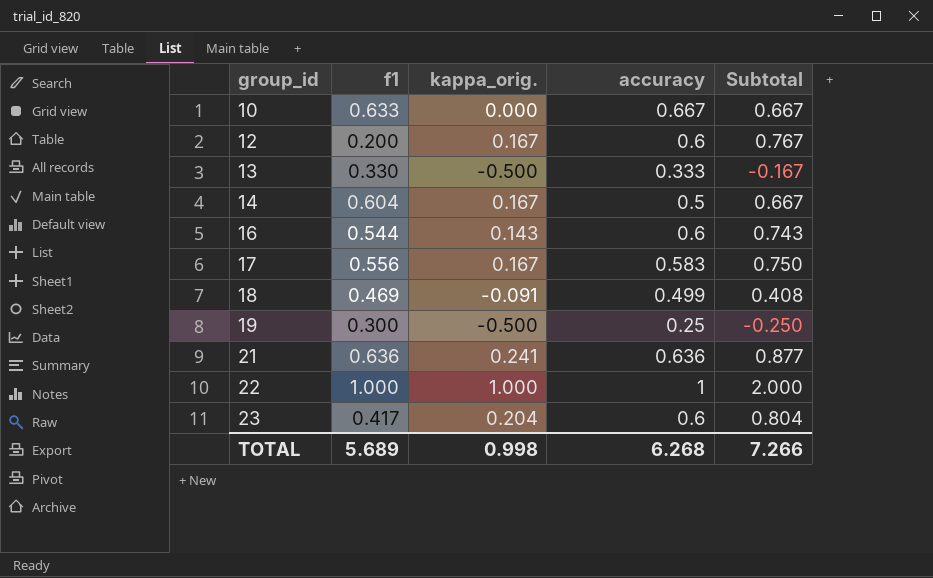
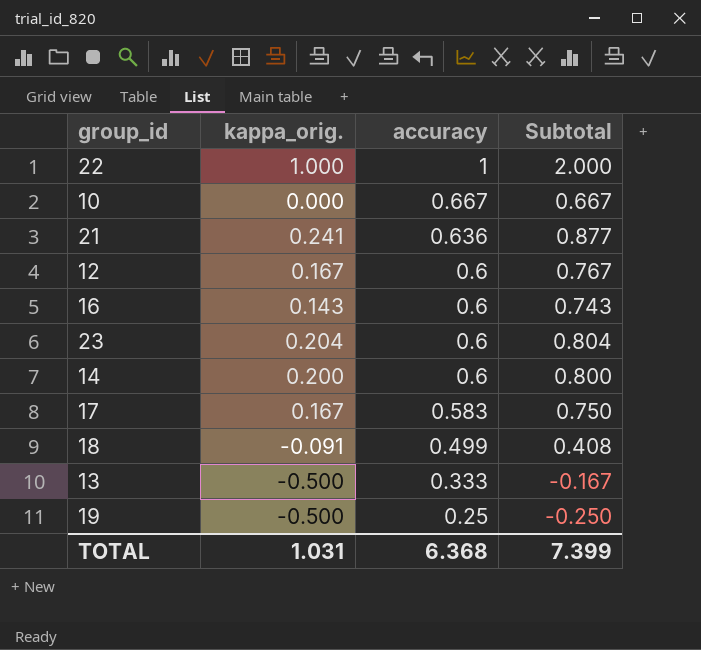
row order: group_id ascending -> accuracy descending
column f1 | position: 2 -> none
14 | kappa_orig.: 0.167 -> 0.200
14 | accuracy: 0.5 -> 0.6
14 | Subtotal: 0.667 -> 0.800
TOTAL | kappa_orig.: 0.998 -> 1.031
TOTAL | accuracy: 6.268 -> 6.368
TOTAL | Subtotal: 7.266 -> 7.399

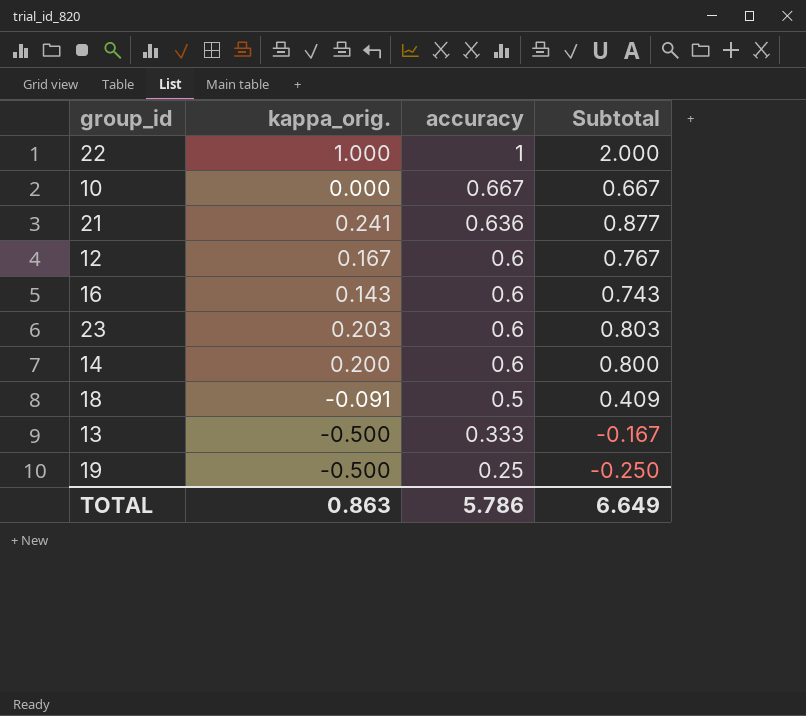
row 17: 0.167 | 0.583 | 0.750 -> none
23 | kappa_orig.: 0.204 -> 0.203
23 | Subtotal: 0.804 -> 0.803
18 | accuracy: 0.499 -> 0.5
18 | Subtotal: 0.408 -> 0.409
TOTAL | kappa_orig.: 1.031 -> 0.863
TOTAL | accuracy: 6.368 -> 5.786
TOTAL | Subtotal: 7.399 -> 6.649

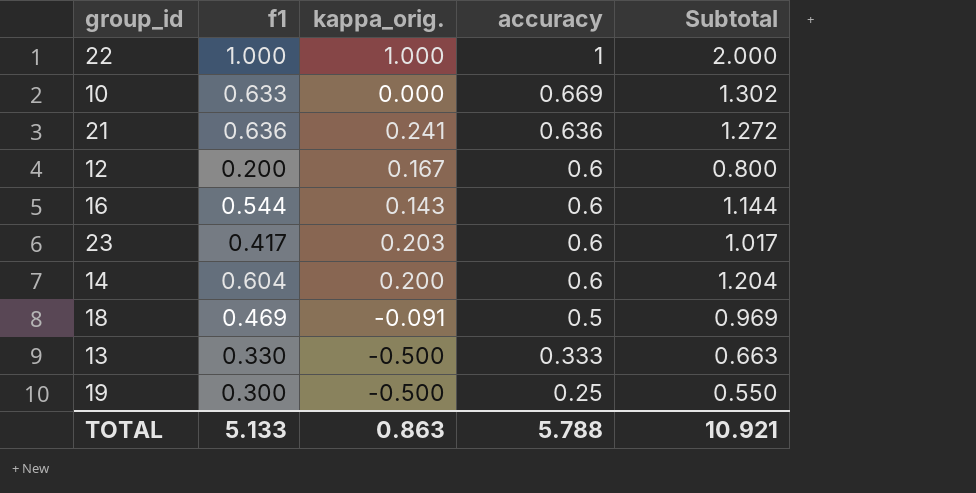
column f1 | position: none -> 2
column Subtotal | formula: [kappa_orig.] + [accuracy] -> [f1] + [accuracy]
10 | accuracy: 0.667 -> 0.669
TOTAL | accuracy: 5.786 -> 5.788
TOTAL | Subtotal: 6.649 -> 10.921

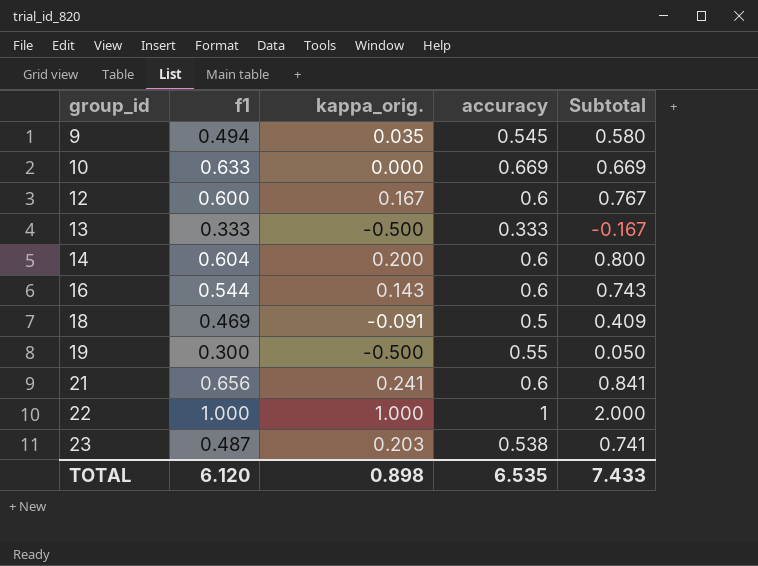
row order: accuracy descending -> group_id ascending
column Subtotal | formula: [f1] + [accuracy] -> [kappa_orig.] + [accuracy]
row 9: none -> 0.494 | 0.035 | 0.545 | 0.580
12 | f1: 0.200 -> 0.600
13 | f1: 0.330 -> 0.333
19 | accuracy: 0.25 -> 0.55
21 | f1: 0.636 -> 0.656
21 | accuracy: 0.636 -> 0.6
23 | f1: 0.417 -> 0.487
23 | accuracy: 0.6 -> 0.538
TOTAL | f1: 5.133 -> 6.120
TOTAL | kappa_orig.: 0.863 -> 0.898
TOTAL | accuracy: 5.788 -> 6.535
TOTAL | Subtotal: 10.921 -> 7.433

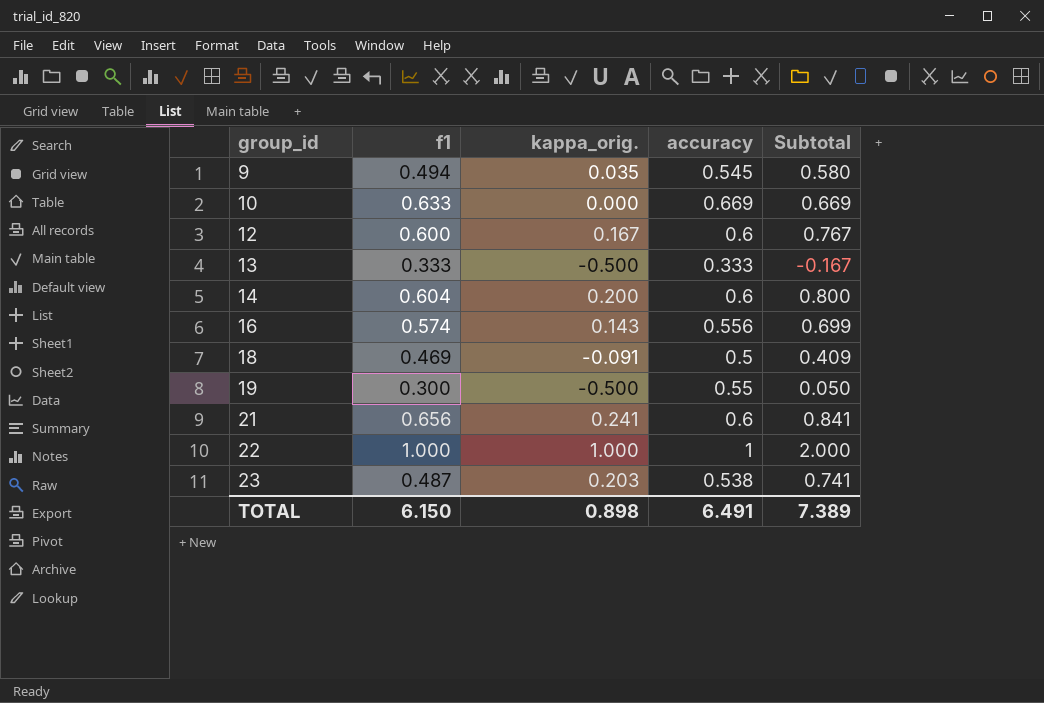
16 | f1: 0.544 -> 0.574
16 | accuracy: 0.6 -> 0.556
16 | Subtotal: 0.743 -> 0.699
TOTAL | f1: 6.120 -> 6.150
TOTAL | accuracy: 6.535 -> 6.491
TOTAL | Subtotal: 7.433 -> 7.389

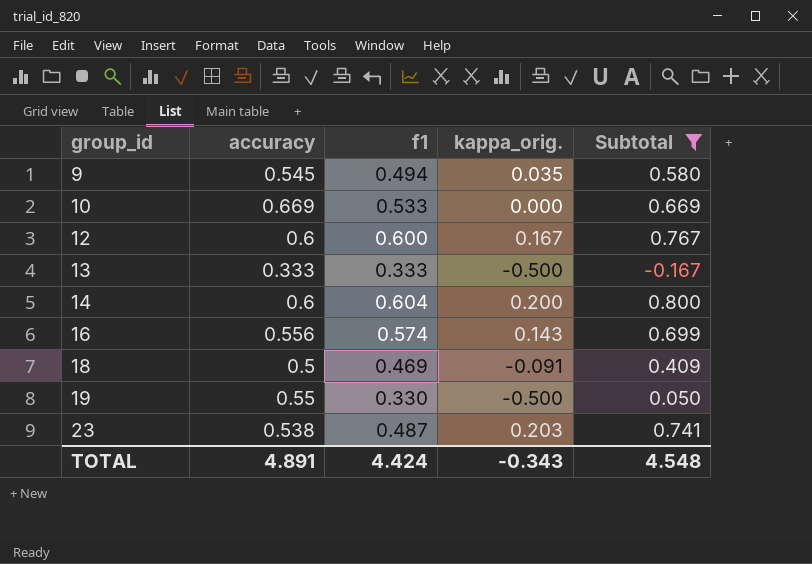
filter: none -> Subtotal <= 0.800
column accuracy | position: 4 -> 2
10 | f1: 0.633 -> 0.533
19 | f1: 0.300 -> 0.330
TOTAL | accuracy: 6.491 -> 4.891
TOTAL | f1: 6.150 -> 4.424
TOTAL | kappa_orig.: 0.898 -> -0.343
TOTAL | Subtotal: 7.389 -> 4.548

